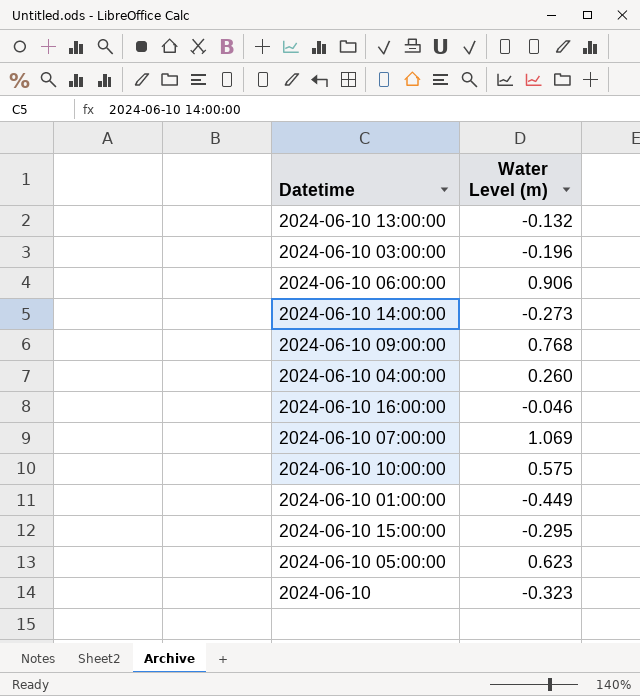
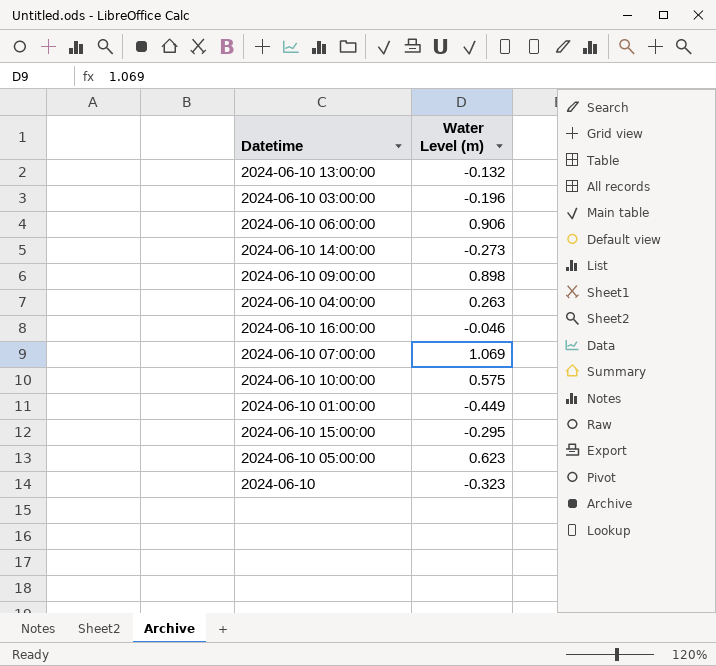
2024-06-10 09:00:00 | Water Level (m): 0.768 -> 0.898
2024-06-10 04:00:00 | Water Level (m): 0.260 -> 0.263

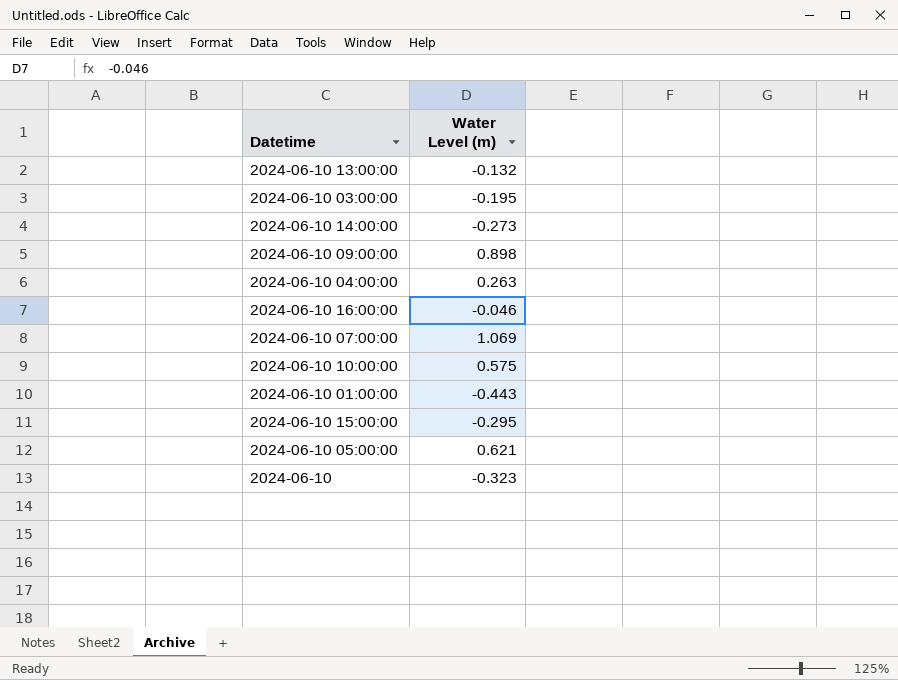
row 2024-06-10 06:00:00: 0.906 -> none
2024-06-10 03:00:00 | Water Level (m): -0.196 -> -0.195
2024-06-10 01:00:00 | Water Level (m): -0.449 -> -0.443
2024-06-10 05:00:00 | Water Level (m): 0.623 -> 0.621

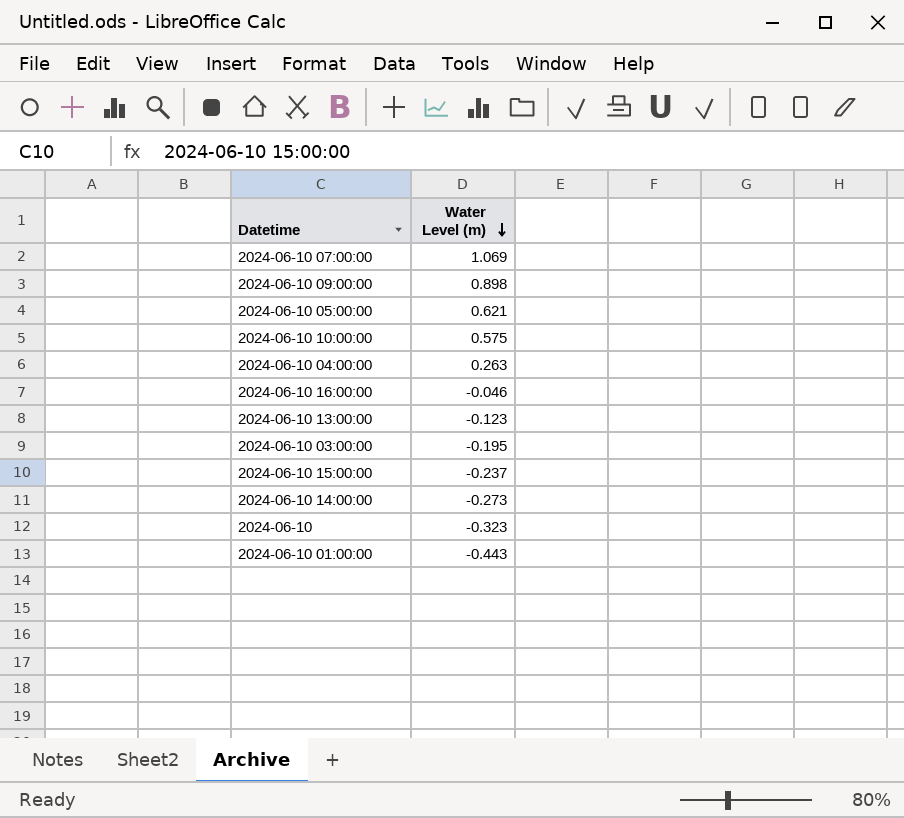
row order: none -> Water Level (m) descending
2024-06-10 13:00:00 | Water Level (m): -0.132 -> -0.123
2024-06-10 15:00:00 | Water Level (m): -0.295 -> -0.237

